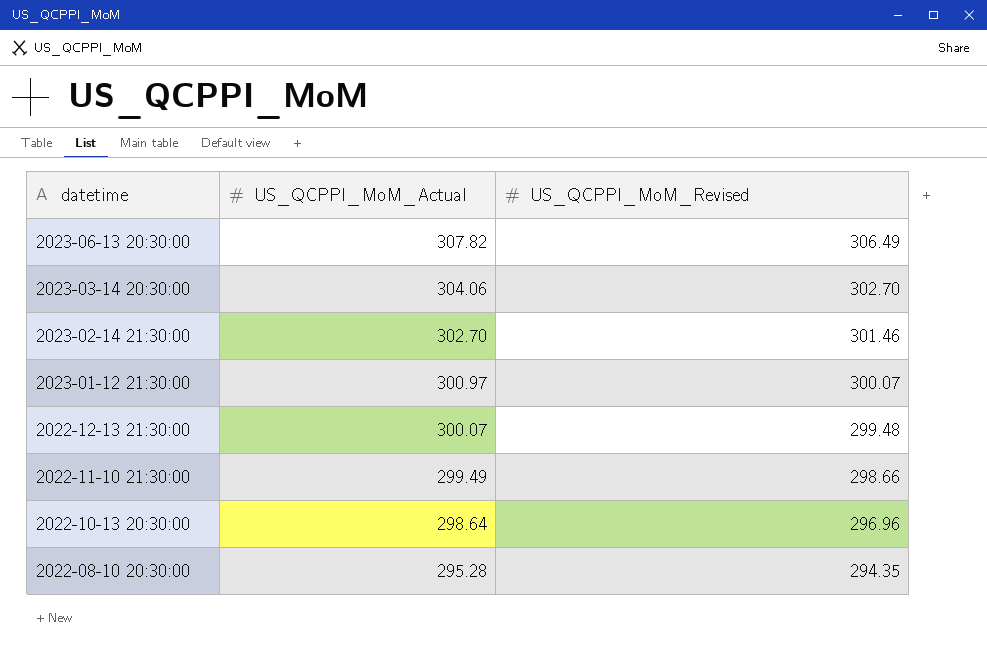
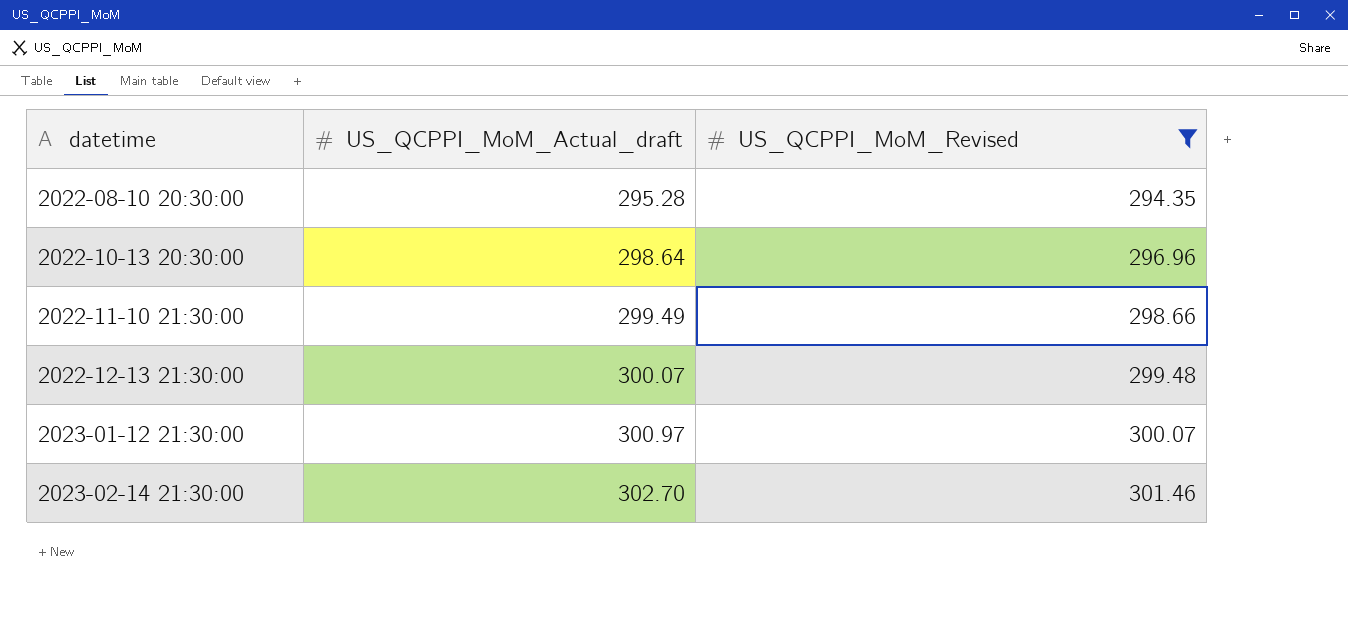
filter: none -> US_QCPPI_MoM_Revised <= 301.46
row order: datetime descending -> datetime ascending
column name: US_QCPPI_MoM_Actual -> US_QCPPI_MoM_Actual_draft

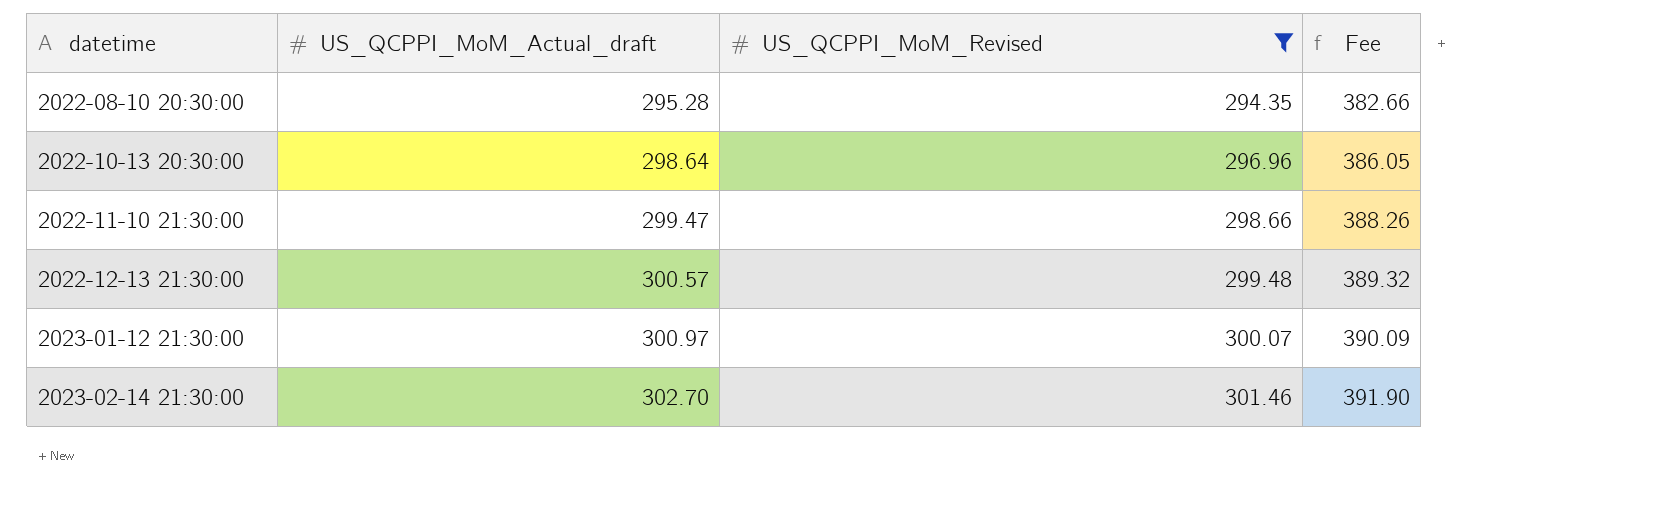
column Fee | formula: none -> [US_QCPPI_MoM_Revised] * 1.3
2022-11-10 21:30:00 | US_QCPPI_MoM_Actual_draft: 299.49 -> 299.47
2022-12-13 21:30:00 | US_QCPPI_MoM_Actual_draft: 300.07 -> 300.57

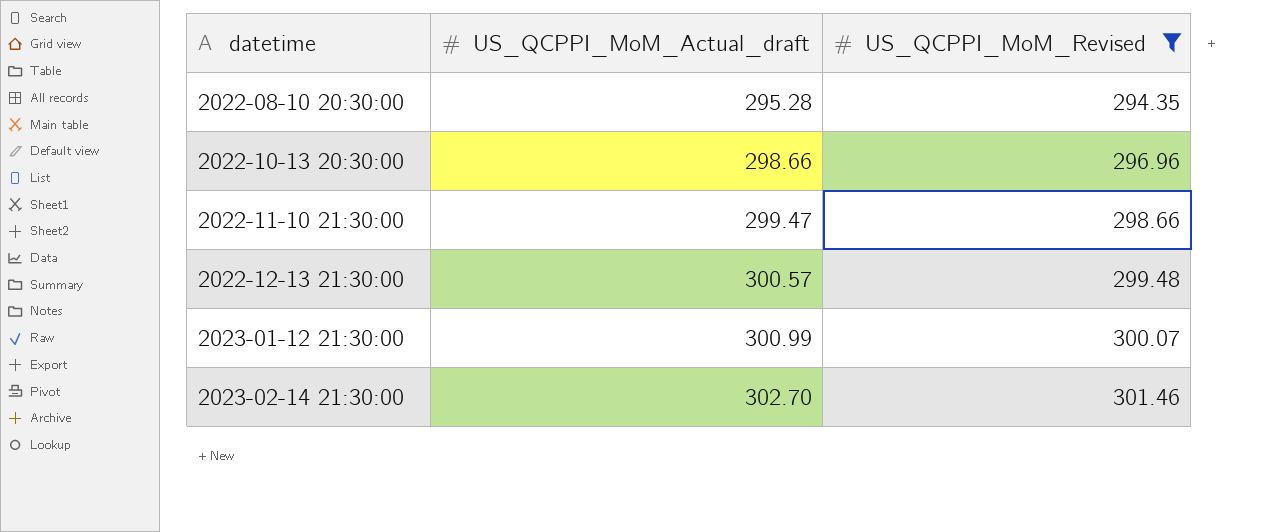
column Fee | formula: [US_QCPPI_MoM_Revised] * 1.3 -> none
2022-10-13 20:30:00 | US_QCPPI_MoM_Actual_draft: 298.64 -> 298.66
2023-01-12 21:30:00 | US_QCPPI_MoM_Actual_draft: 300.97 -> 300.99

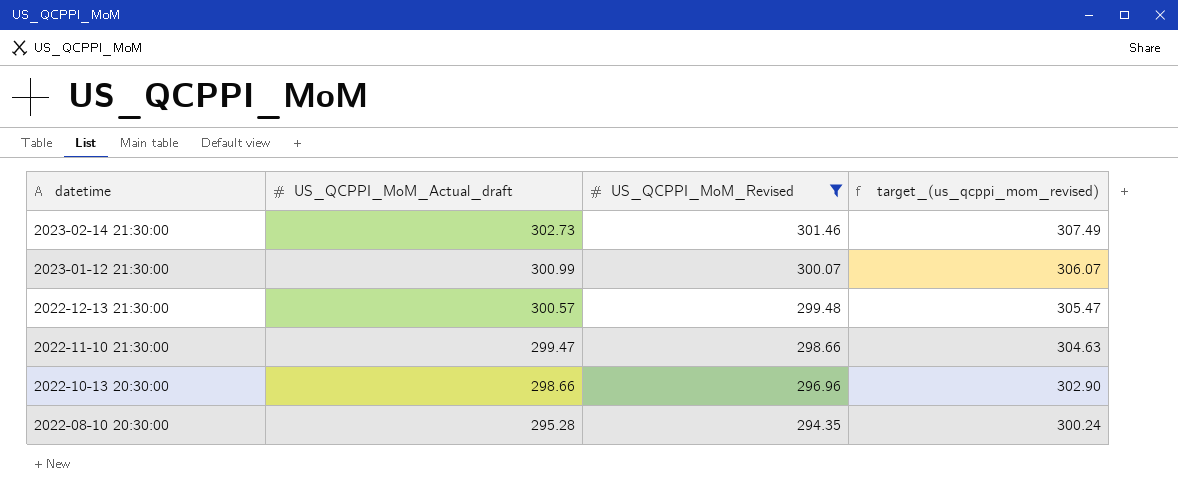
row order: datetime ascending -> datetime descending
column target_(us_qcppi_mom_revised) | formula: none -> [US_QCPPI_MoM_Revised] * 1.02
2023-02-14 21:30:00 | US_QCPPI_MoM_Actual_draft: 302.70 -> 302.73

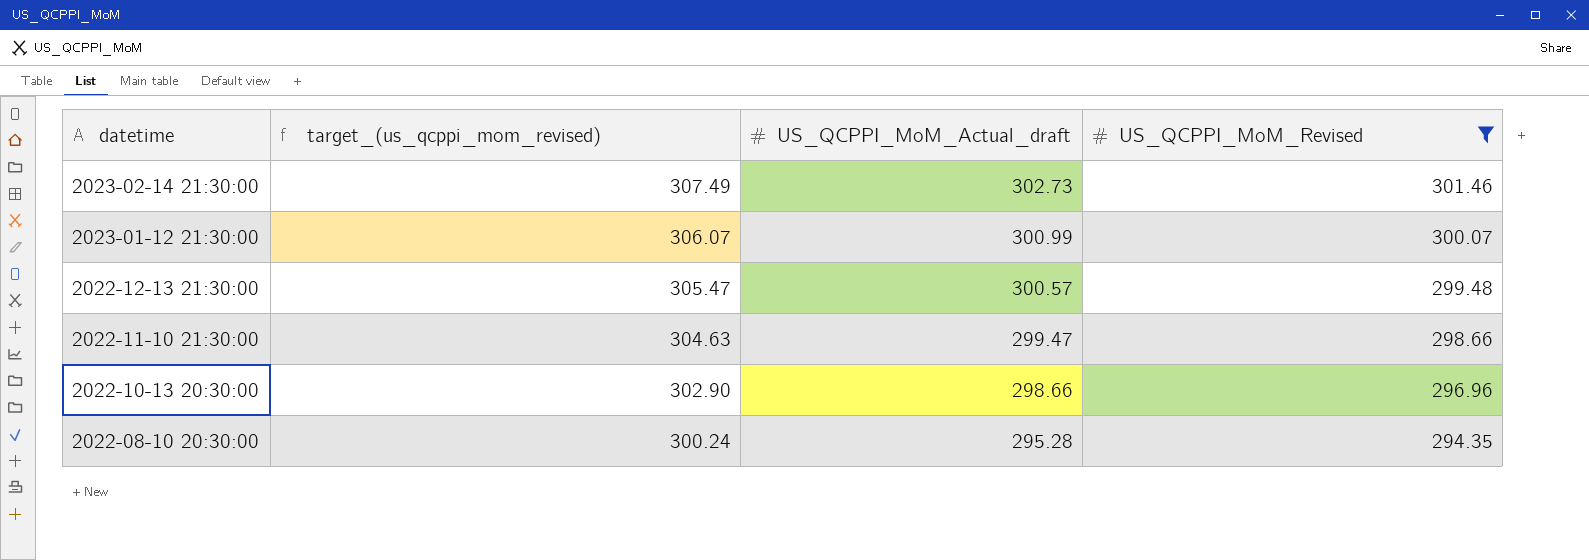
column target_(us_qcppi_mom_revised) | position: 4 -> 2

